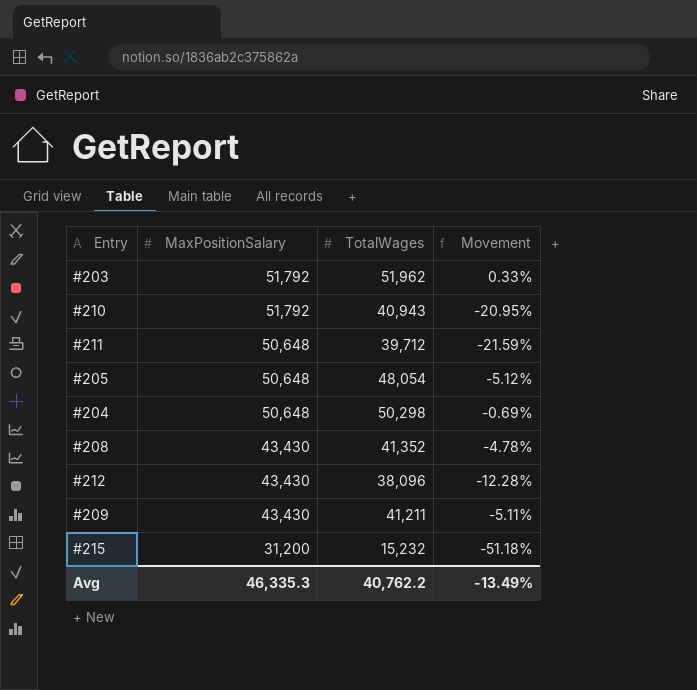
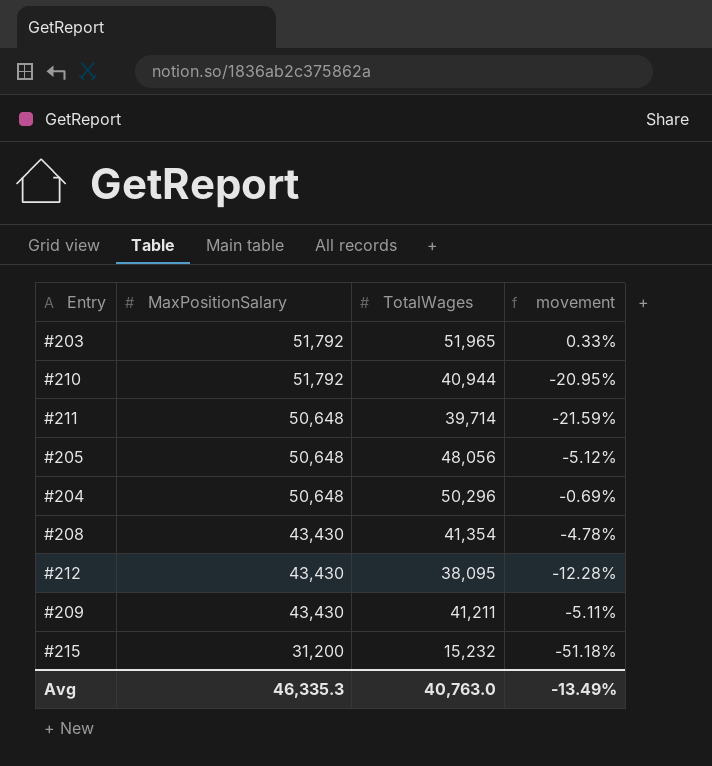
column name: Movement -> movement
#203 | TotalWages: 51,962 -> 51,965
#210 | TotalWages: 40,943 -> 40,944
#211 | TotalWages: 39,712 -> 39,714
#205 | TotalWages: 48,054 -> 48,056
#204 | TotalWages: 50,298 -> 50,296
#208 | TotalWages: 41,352 -> 41,354
#212 | TotalWages: 38,096 -> 38,095
Avg | TotalWages: 40,762.2 -> 40,763.0

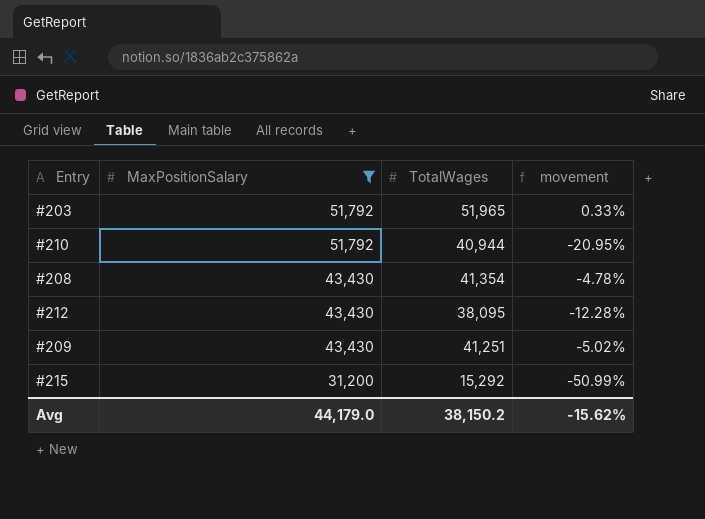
filter: none -> MaxPositionSalary != 50,648
#209 | TotalWages: 41,211 -> 41,251
#209 | movement: -5.11% -> -5.02%
#215 | TotalWages: 15,232 -> 15,292
#215 | movement: -51.18% -> -50.99%
Avg | MaxPositionSalary: 46,335.3 -> 44,179.0
Avg | TotalWages: 40,763.0 -> 38,150.2
Avg | movement: -13.49% -> -15.62%

